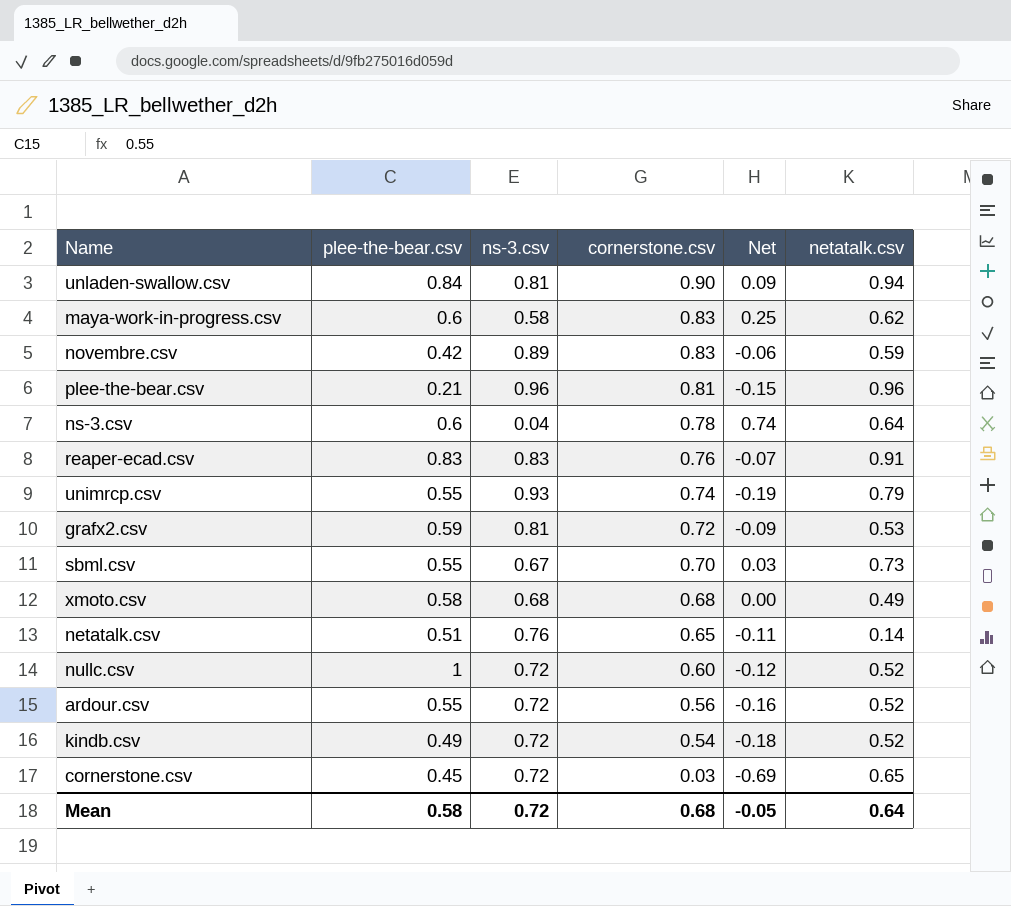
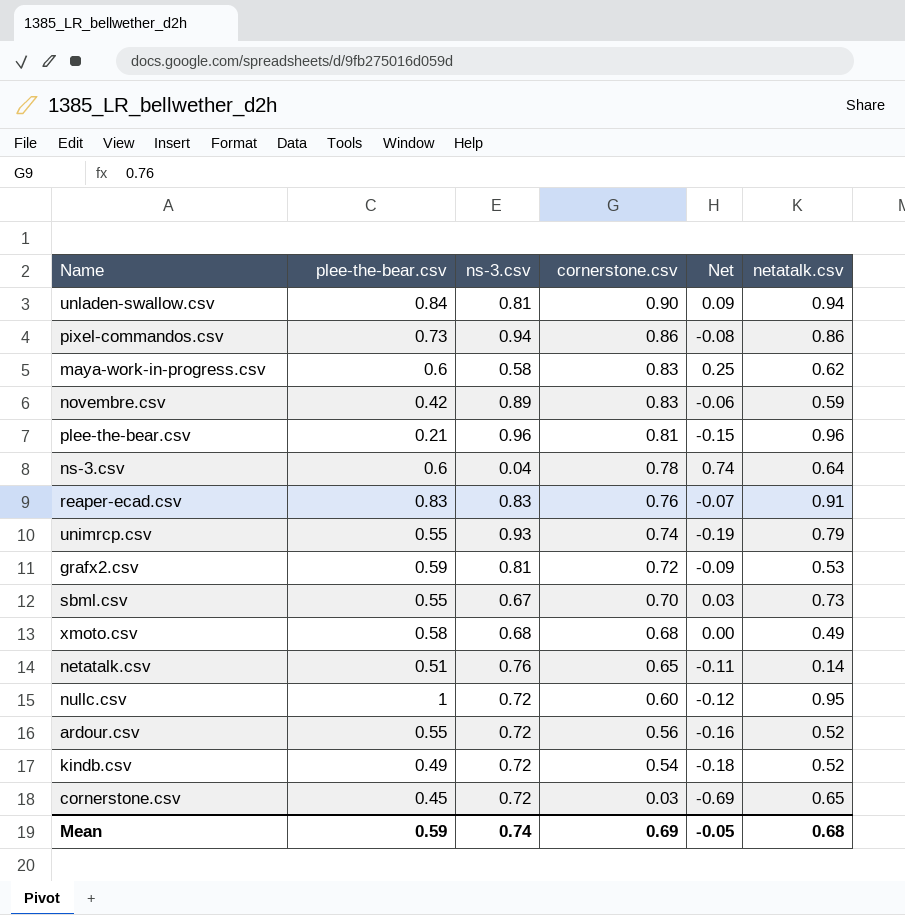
row pixel-commandos.csv: none -> 0.73 | 0.94 | 0.86 | -0.08 | 0.86
nullc.csv | netatalk.csv: 0.52 -> 0.95
Mean | plee-the-bear.csv: 0.58 -> 0.59
Mean | ns-3.csv: 0.72 -> 0.74
Mean | cornerstone.csv: 0.68 -> 0.69
Mean | netatalk.csv: 0.64 -> 0.68

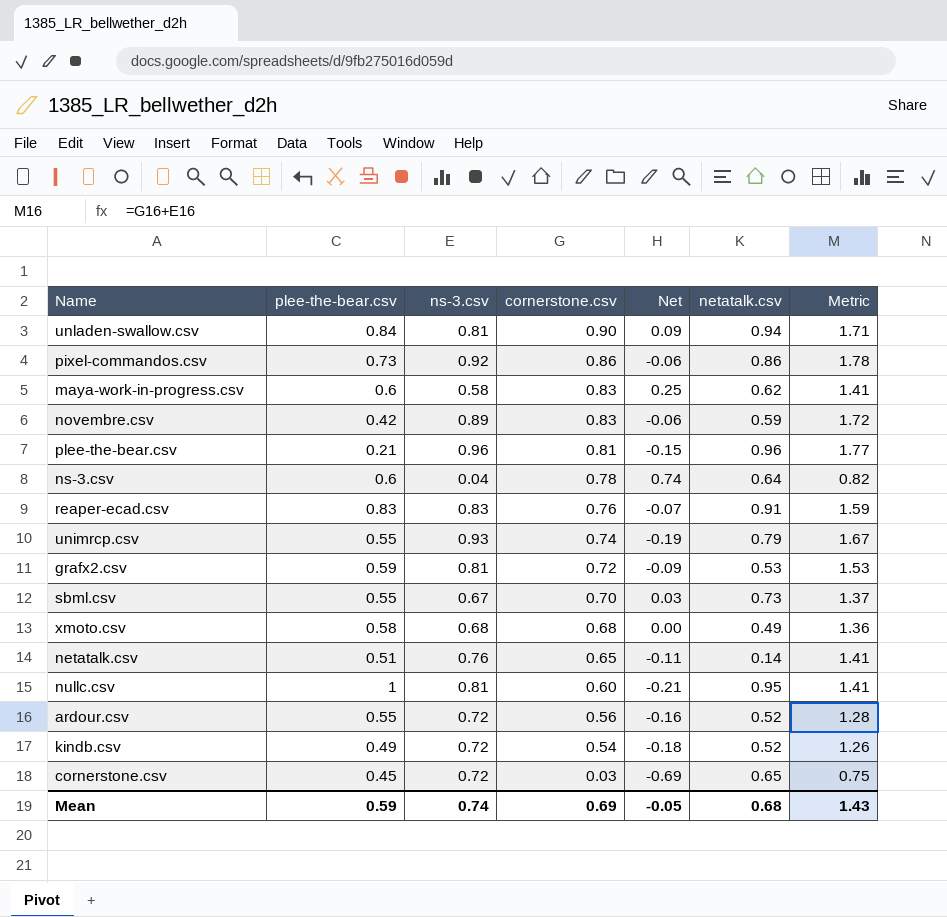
column Metric | formula: none -> [ns-3.csv] + [cornerstone.csv]
pixel-commandos.csv | ns-3.csv: 0.94 -> 0.92
pixel-commandos.csv | Net: -0.08 -> -0.06
nullc.csv | ns-3.csv: 0.72 -> 0.81
nullc.csv | Net: -0.12 -> -0.21

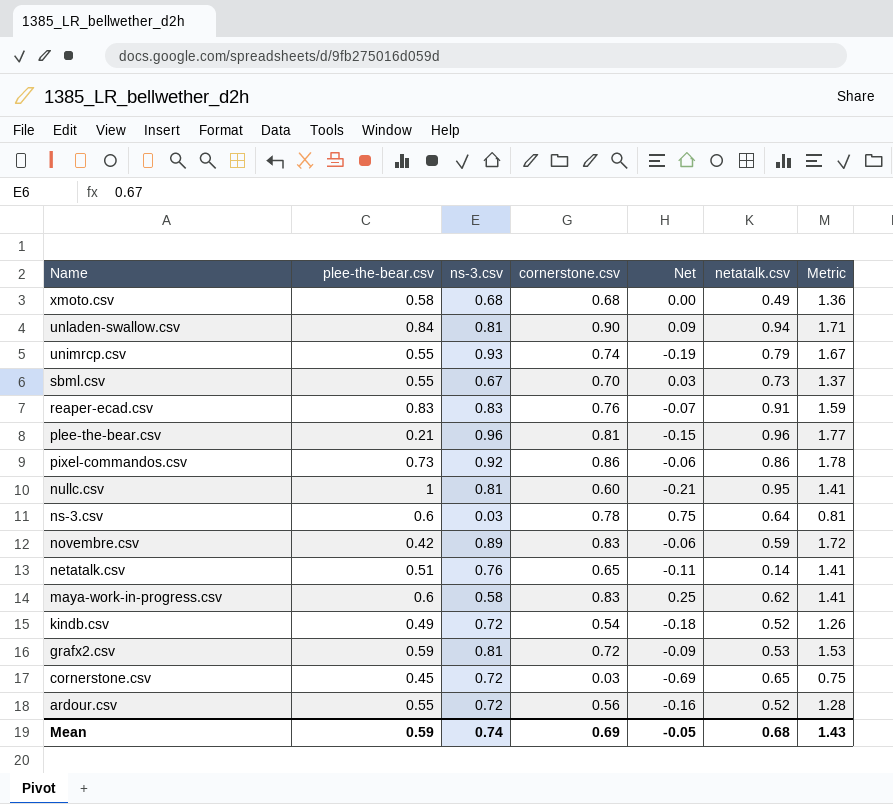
row order: cornerstone.csv descending -> Name descending
ns-3.csv | ns-3.csv: 0.04 -> 0.03
ns-3.csv | Net: 0.74 -> 0.75
ns-3.csv | Metric: 0.82 -> 0.81

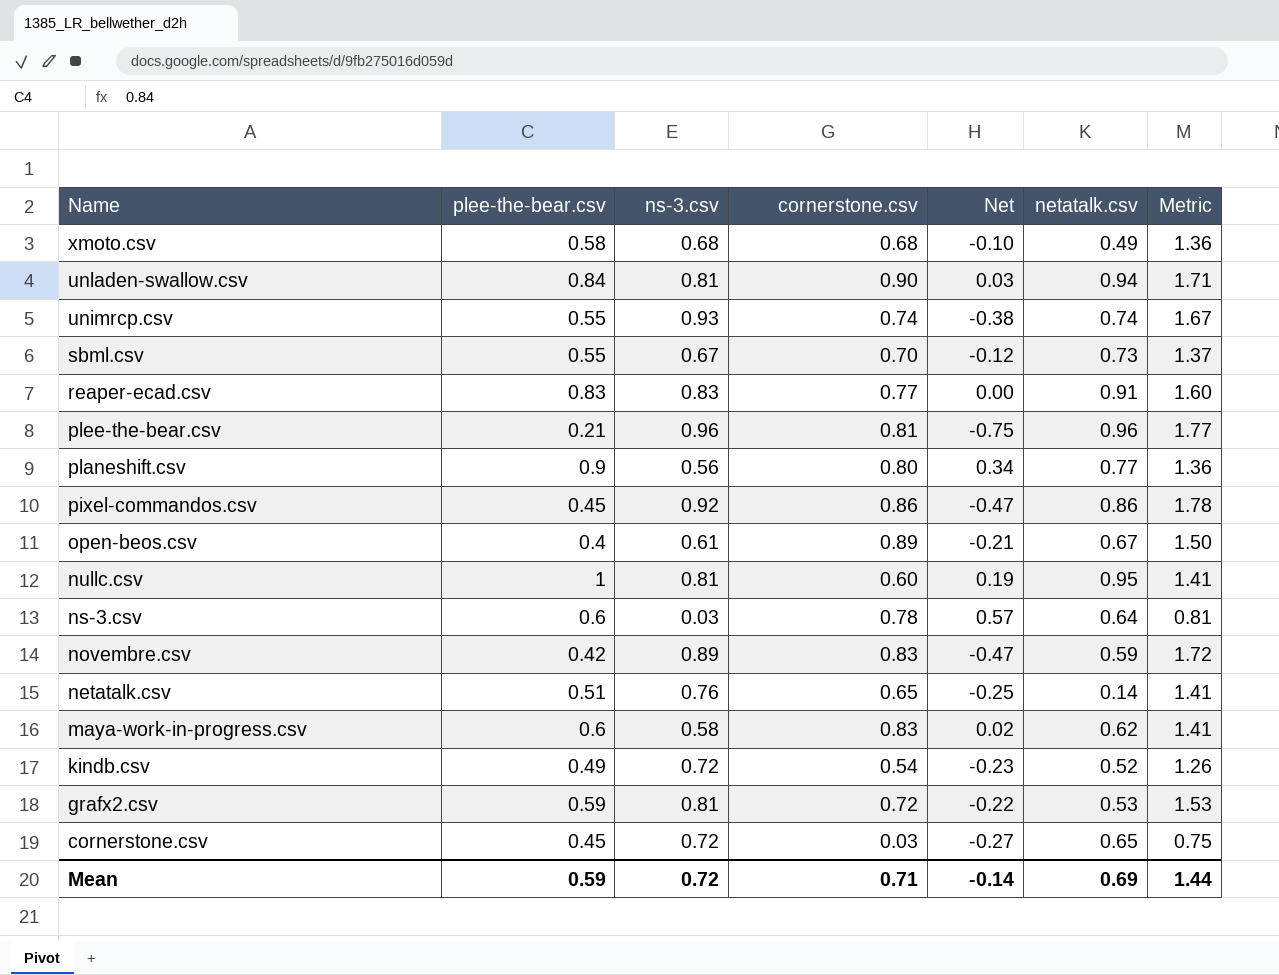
column Net | formula: [cornerstone.csv] - [ns-3.csv] -> [plee-the-bear.csv] - [ns-3.csv]
row ardour.csv: 0.55 | 0.72 | 0.56 | -0.16 | 0.52 | 1.28 -> none
unimrcp.csv | netatalk.csv: 0.79 -> 0.74
reaper-ecad.csv | cornerstone.csv: 0.76 -> 0.77
reaper-ecad.csv | Metric: 1.59 -> 1.60
row planeshift.csv: none -> 0.9 | 0.56 | 0.80 | 0.34 | 0.77 | 1.36
pixel-commandos.csv | plee-the-bear.csv: 0.73 -> 0.45
row open-beos.csv: none -> 0.4 | 0.61 | 0.89 | -0.21 | 0.67 | 1.50
Mean | ns-3.csv: 0.74 -> 0.72
Mean | cornerstone.csv: 0.69 -> 0.71
Mean | Net: -0.05 -> -0.14
Mean | netatalk.csv: 0.68 -> 0.69
Mean | Metric: 1.43 -> 1.44

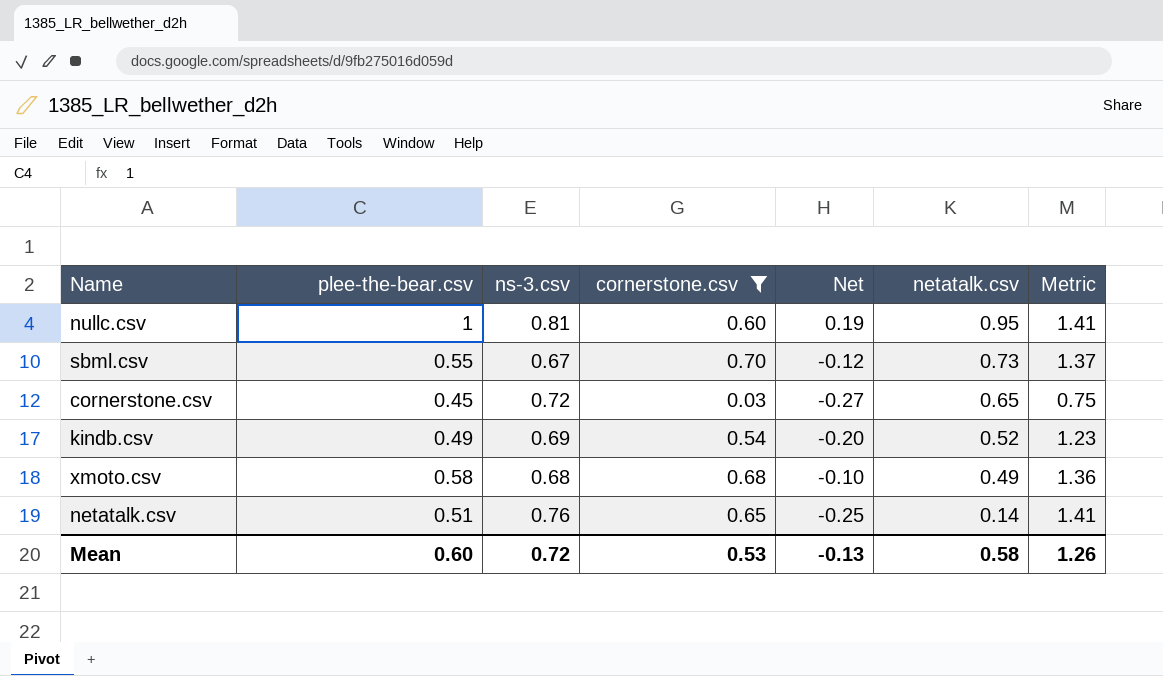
filter: none -> cornerstone.csv <= 0.70
row order: Name descending -> netatalk.csv descending
kindb.csv | ns-3.csv: 0.72 -> 0.69
kindb.csv | Net: -0.23 -> -0.20
kindb.csv | Metric: 1.26 -> 1.23
Mean | plee-the-bear.csv: 0.59 -> 0.60
Mean | cornerstone.csv: 0.71 -> 0.53
Mean | Net: -0.14 -> -0.13
Mean | netatalk.csv: 0.69 -> 0.58
Mean | Metric: 1.44 -> 1.26

